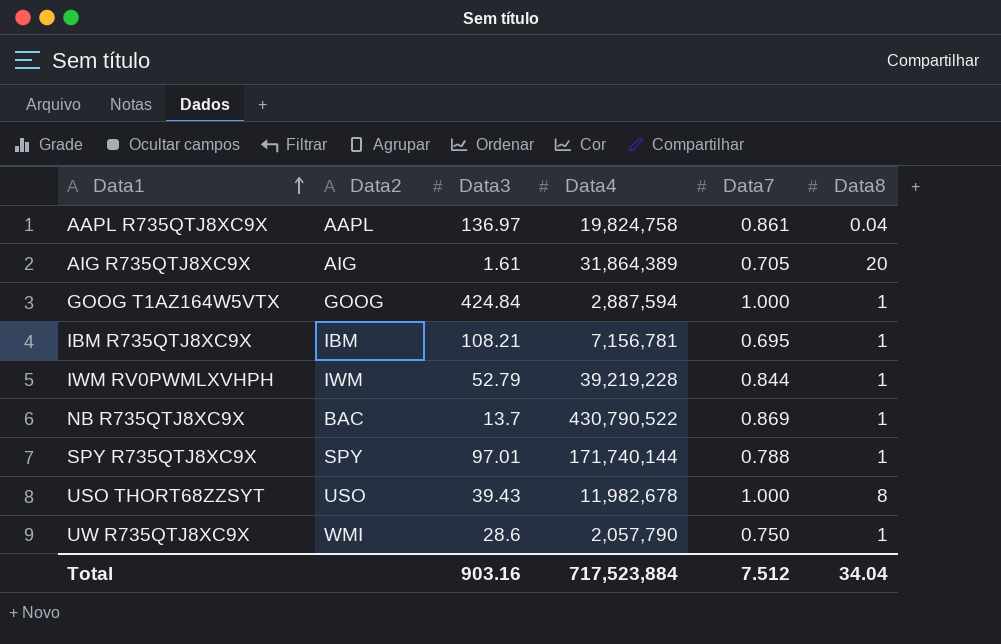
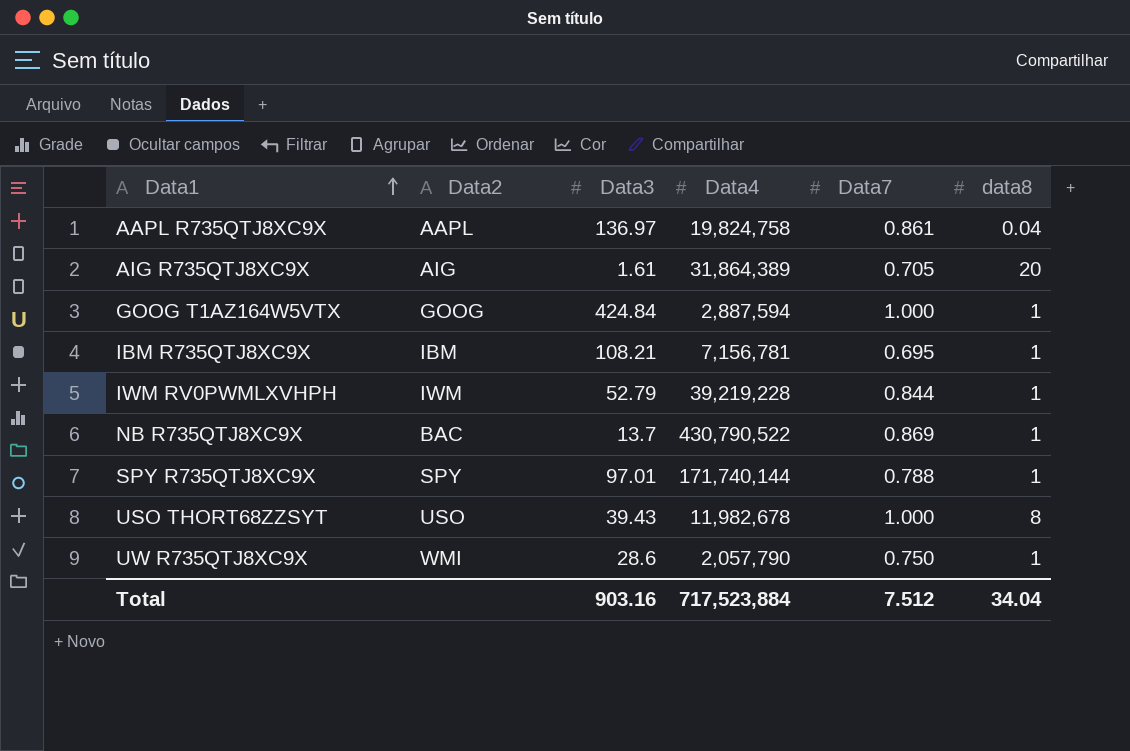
column name: Data8 -> data8

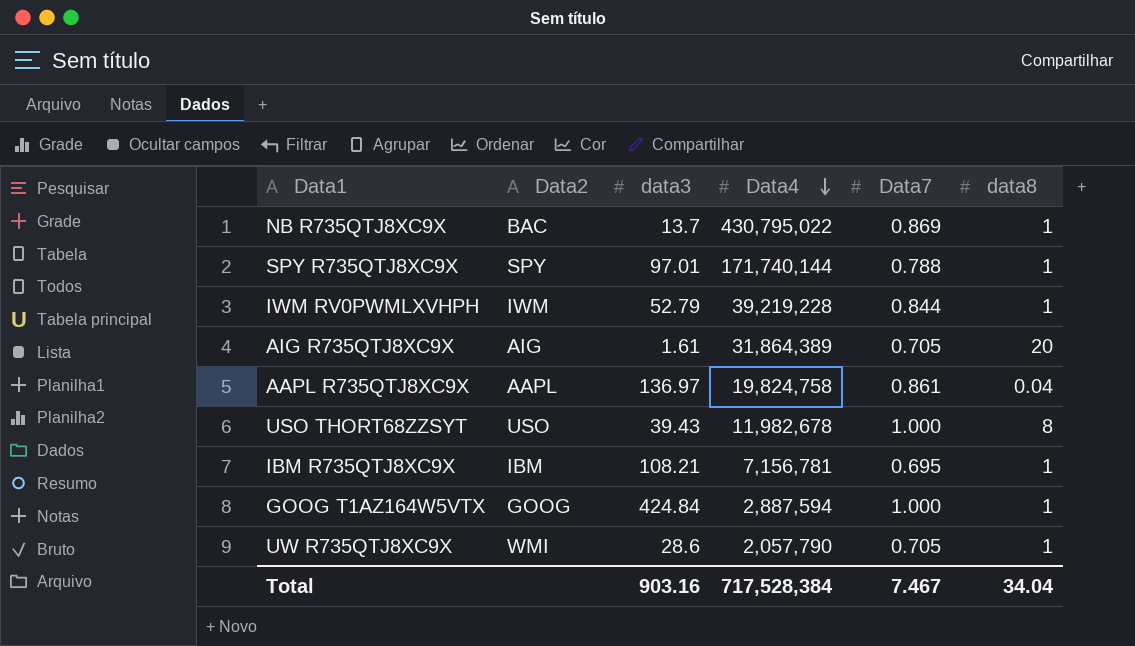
row order: Data1 ascending -> Data4 descending
column name: Data3 -> data3
NB R735QTJ8XC9X | Data4: 430,790,522 -> 430,795,022
UW R735QTJ8XC9X | Data7: 0.750 -> 0.705
Total | Data4: 717,523,884 -> 717,528,384
Total | Data7: 7.512 -> 7.467

